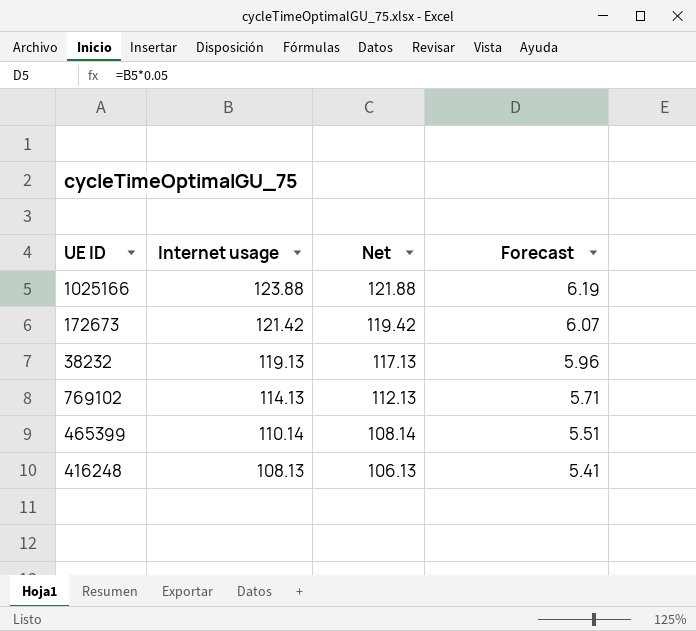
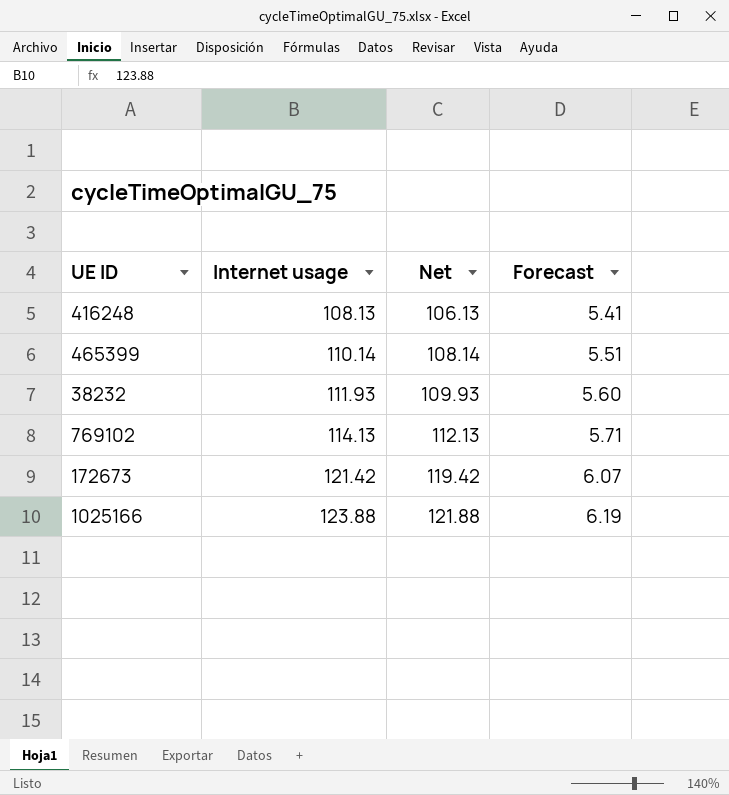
row order: Internet usage descending -> Internet usage ascending
38232 | Internet usage: 119.13 -> 111.93
38232 | Net: 117.13 -> 109.93
38232 | Forecast: 5.96 -> 5.60

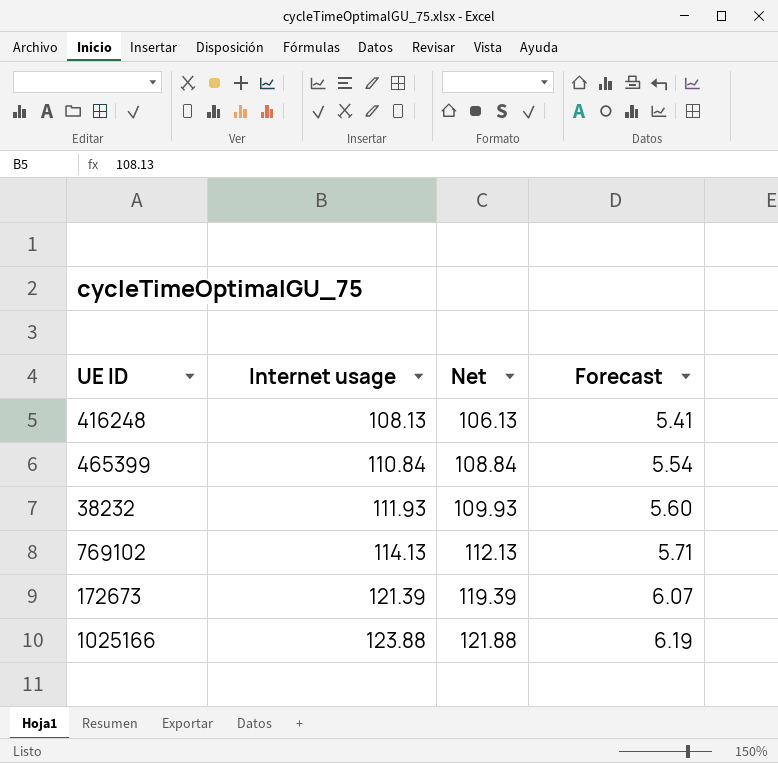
465399 | Internet usage: 110.14 -> 110.84
465399 | Net: 108.14 -> 108.84
465399 | Forecast: 5.51 -> 5.54
172673 | Internet usage: 121.42 -> 121.39
172673 | Net: 119.42 -> 119.39

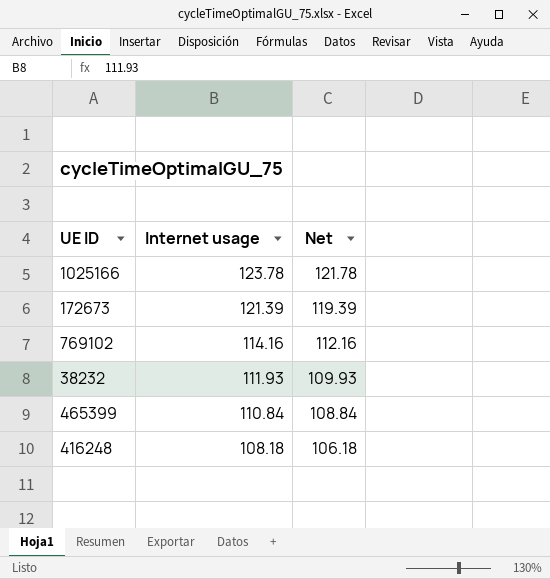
row order: Internet usage ascending -> Internet usage descending
column Forecast | formula: [Internet usage] * 0.05 -> none
1025166 | Internet usage: 123.88 -> 123.78
1025166 | Net: 121.88 -> 121.78
769102 | Internet usage: 114.13 -> 114.16
769102 | Net: 112.13 -> 112.16
416248 | Internet usage: 108.13 -> 108.18
416248 | Net: 106.13 -> 106.18

